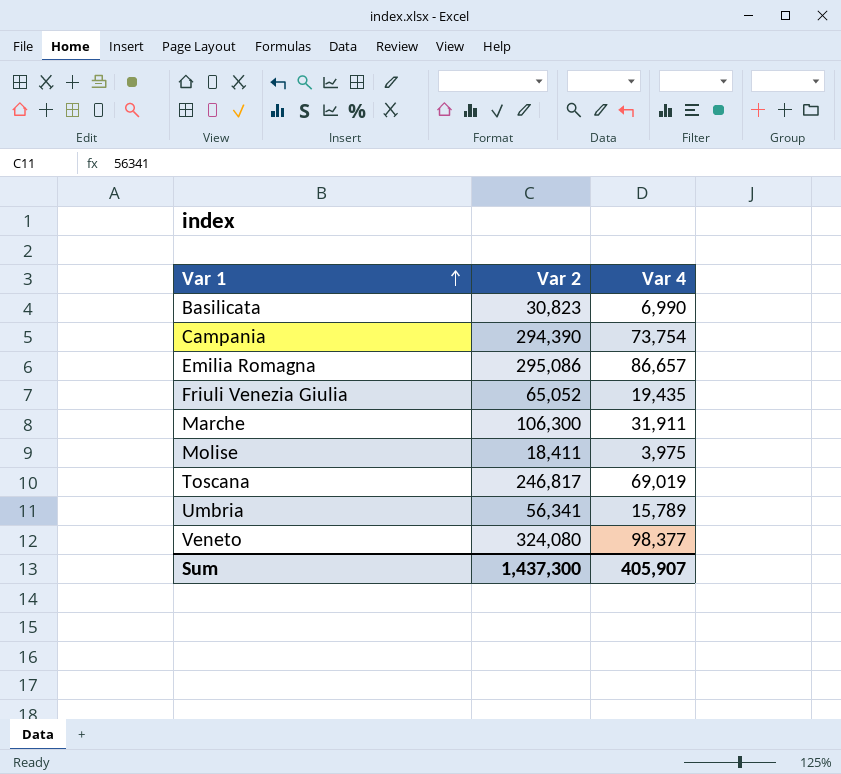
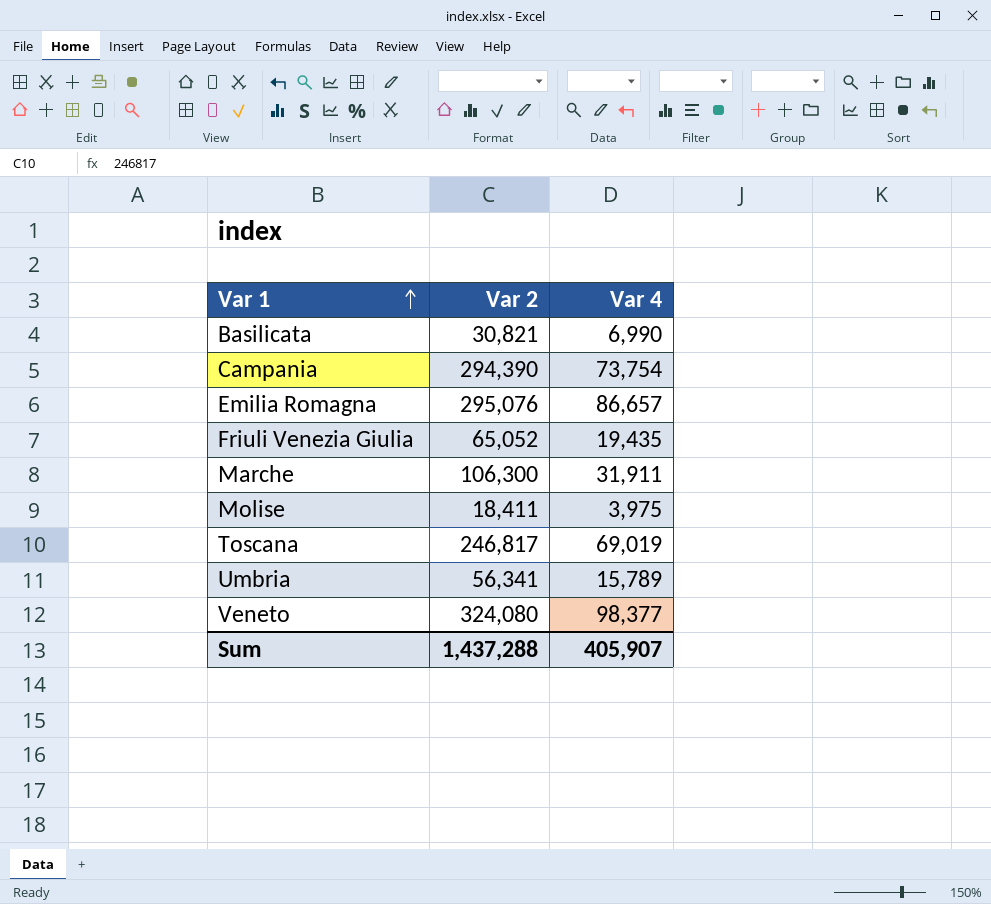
Basilicata | Var 2: 30,823 -> 30,821
Emilia Romagna | Var 2: 295,086 -> 295,076
Sum | Var 2: 1,437,300 -> 1,437,288

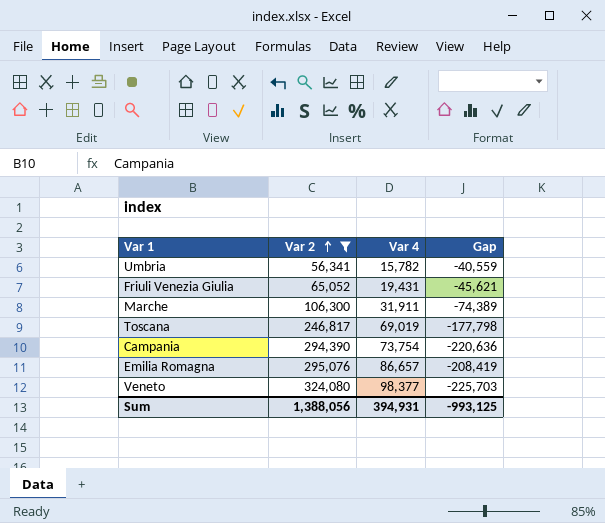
filter: none -> Var 2 >= 56,341
row order: Var 1 ascending -> Var 2 ascending
column Gap | formula: none -> [Var 4] - [Var 2]
Umbria | Var 4: 15,789 -> 15,782
Friuli Venezia Giulia | Var 4: 19,435 -> 19,431
Sum | Var 2: 1,437,288 -> 1,388,056
Sum | Var 4: 405,907 -> 394,931

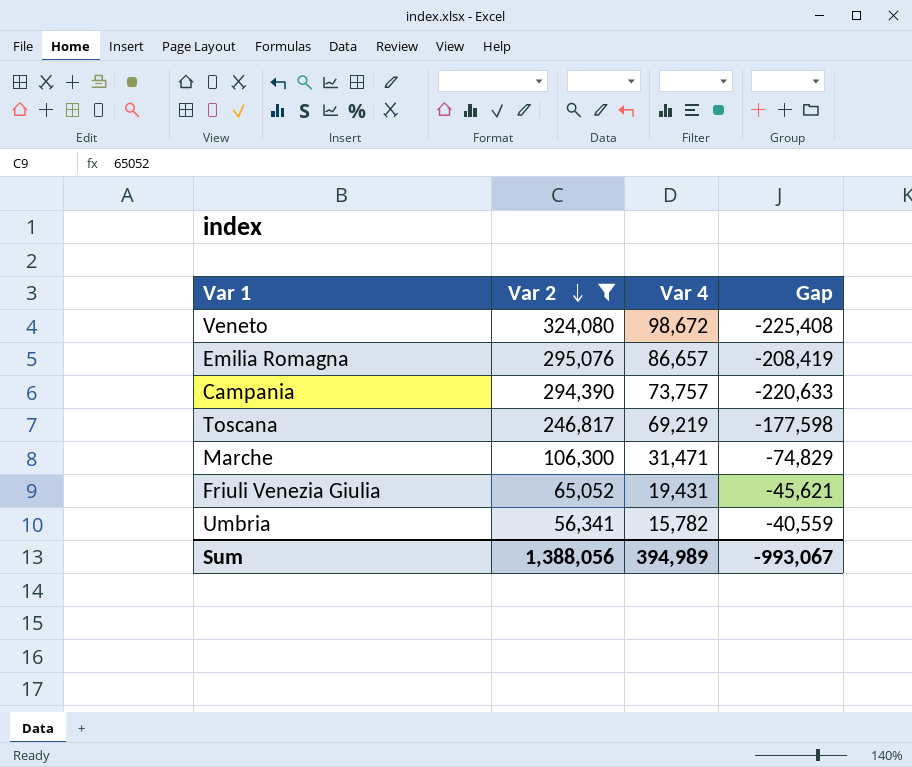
row order: Var 2 ascending -> Var 2 descending
Veneto | Var 4: 98,377 -> 98,672
Veneto | Gap: -225,703 -> -225,408
Campania | Var 4: 73,754 -> 73,757
Campania | Gap: -220,636 -> -220,633
Toscana | Var 4: 69,019 -> 69,219
Toscana | Gap: -177,798 -> -177,598
Marche | Var 4: 31,911 -> 31,471
Marche | Gap: -74,389 -> -74,829
Sum | Var 4: 394,931 -> 394,989
Sum | Gap: -993,125 -> -993,067

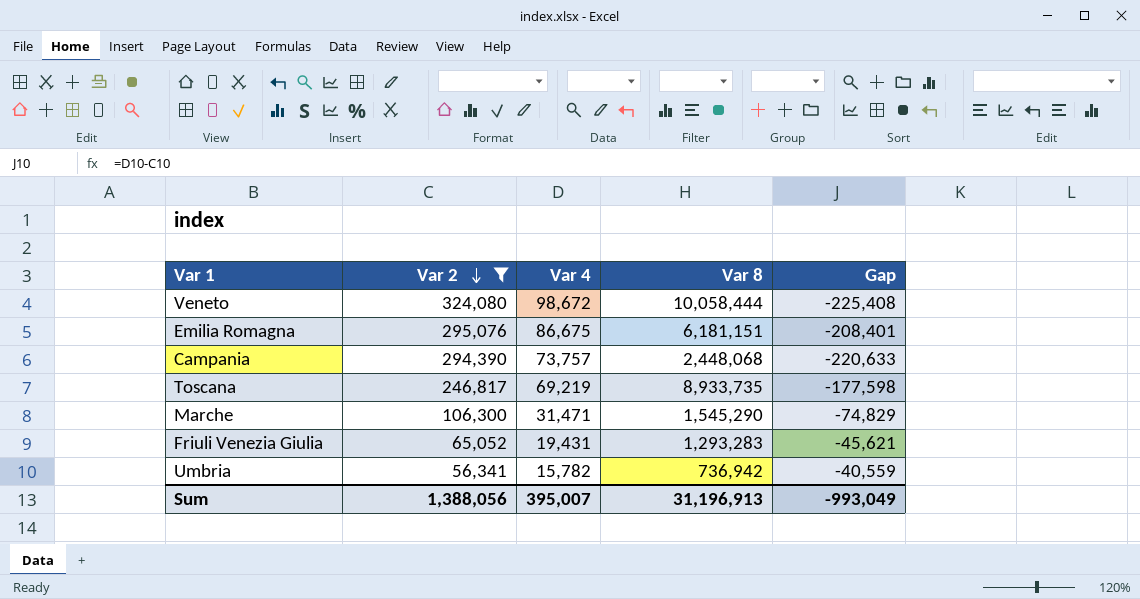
column Var 8 | position: none -> 4
Emilia Romagna | Var 4: 86,657 -> 86,675
Emilia Romagna | Gap: -208,419 -> -208,401
Sum | Var 4: 394,989 -> 395,007
Sum | Gap: -993,067 -> -993,049

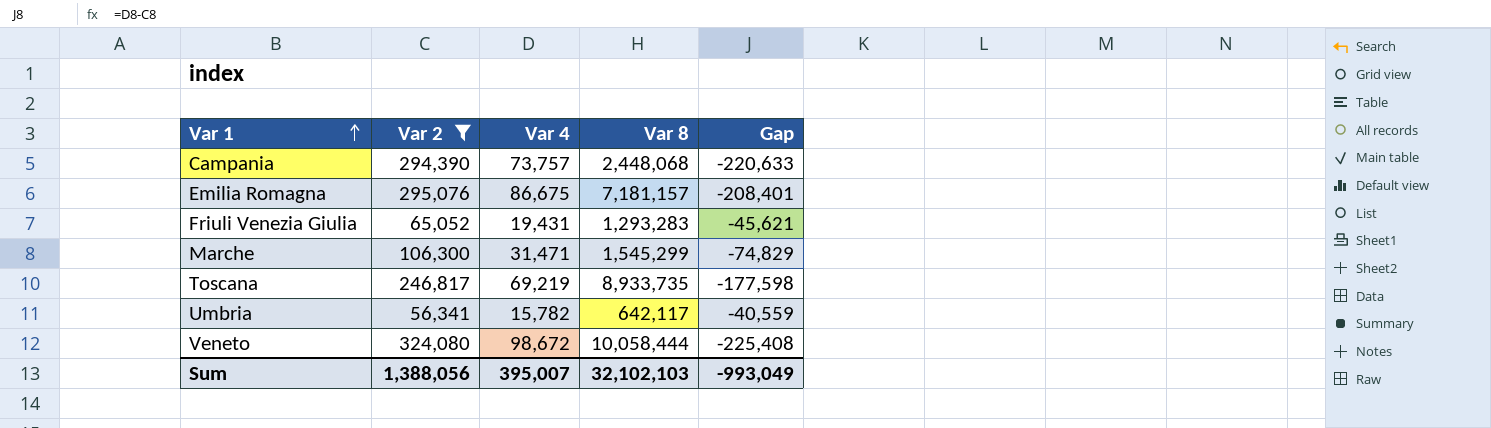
row order: Var 2 descending -> Var 1 ascending
Emilia Romagna | Var 8: 6,181,151 -> 7,181,157
Marche | Var 8: 1,545,290 -> 1,545,299
Umbria | Var 8: 736,942 -> 642,117
Sum | Var 8: 31,196,913 -> 32,102,103

